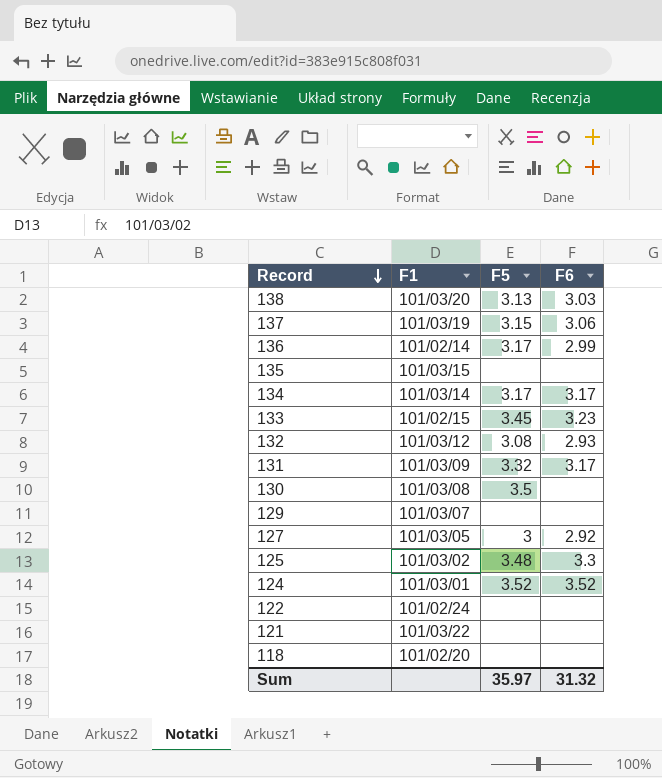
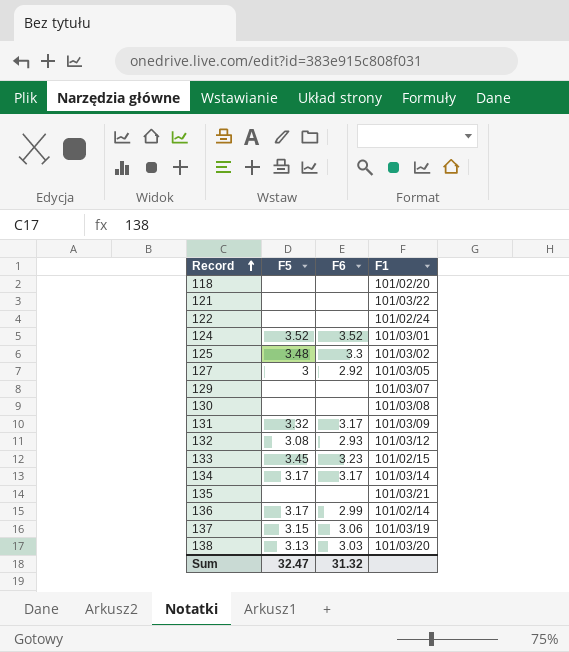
row order: Record descending -> Record ascending
column F1 | position: 2 -> 4
130 | F5: 3.5 -> none
135 | F1: 101/03/15 -> 101/03/21
Sum | F5: 35.97 -> 32.47

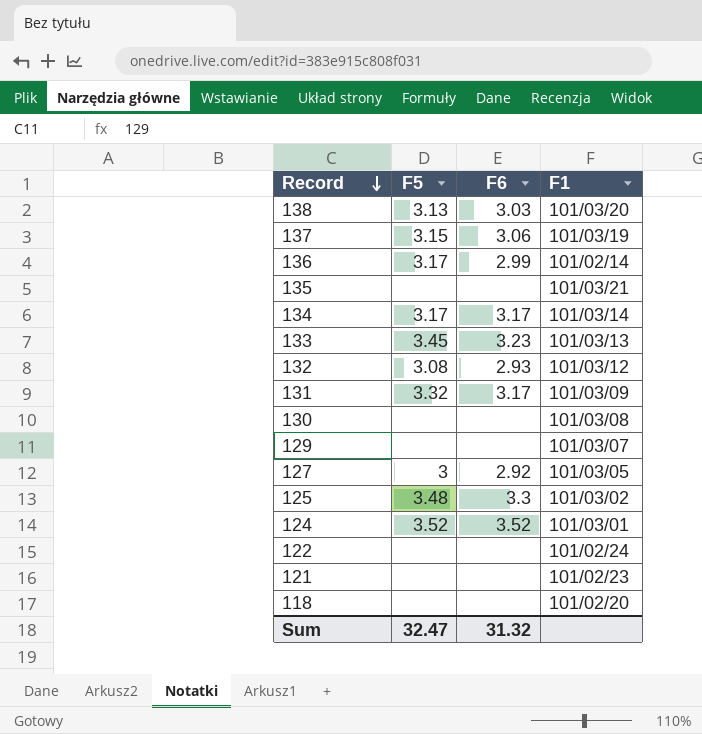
row order: Record ascending -> Record descending
133 | F1: 101/02/15 -> 101/03/13
121 | F1: 101/03/22 -> 101/02/23

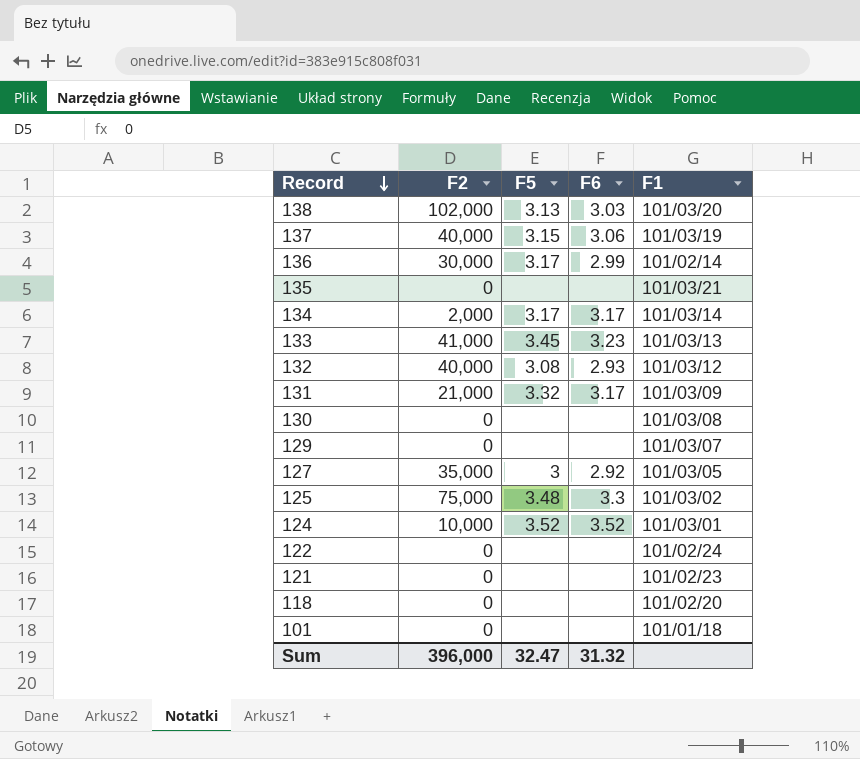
column F2 | position: none -> 2
row 101: none -> 0 | none | none | 101/01/18

